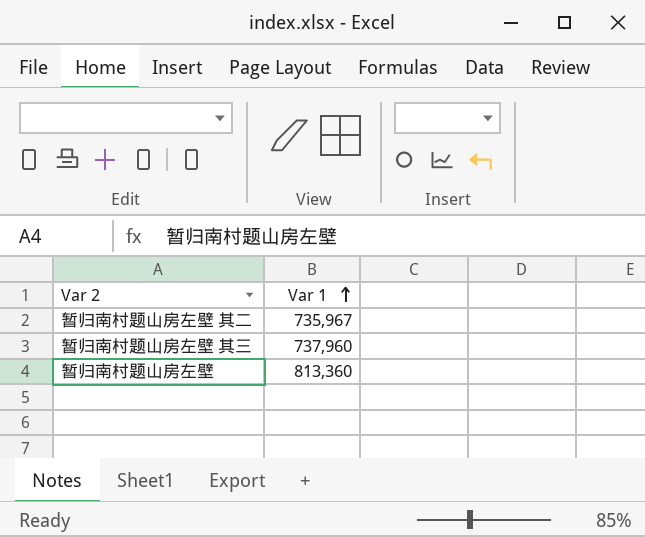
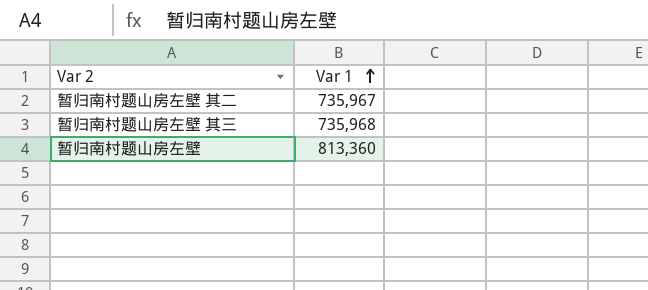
暂归南村题山房左壁 其三 | Var 1: 737,960 -> 735,968

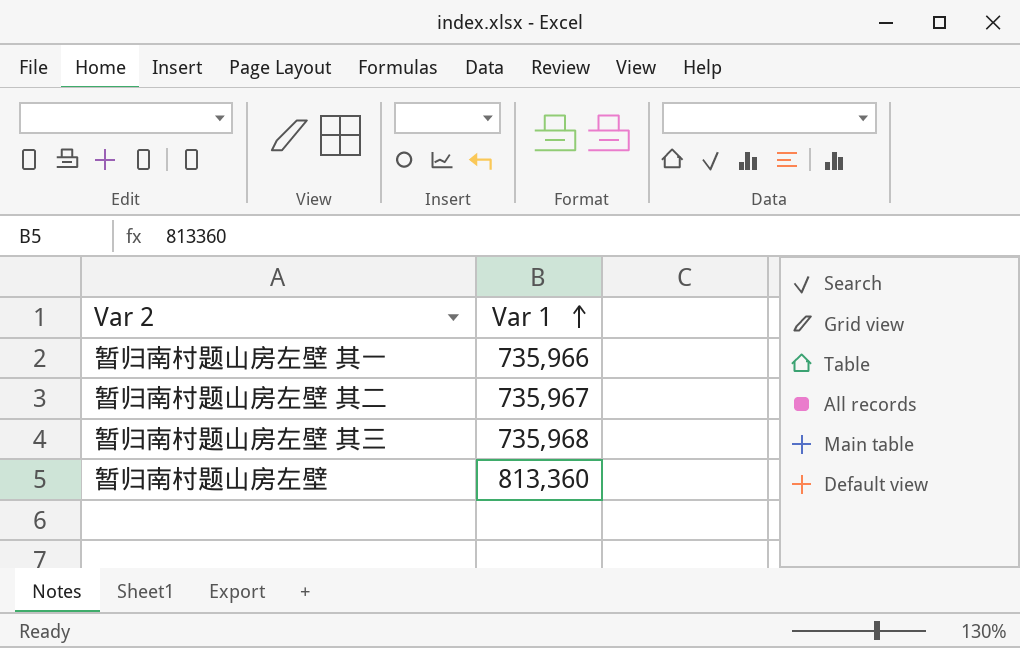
row 暂归南村题山房左壁 其一: none -> 735,966

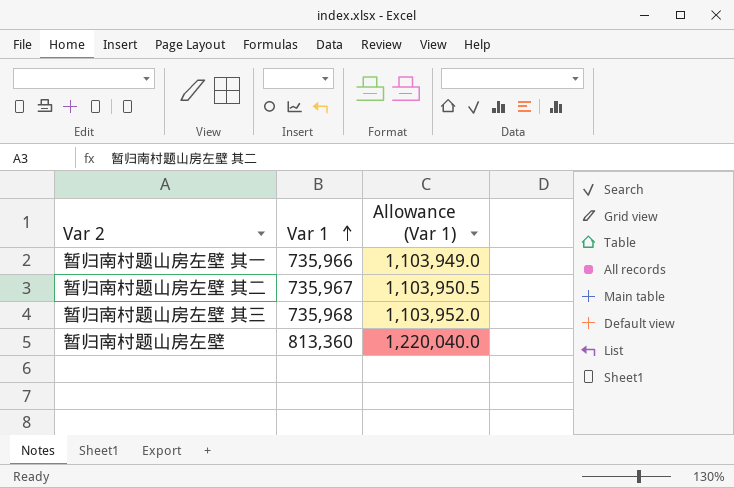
column Allowance (Var 1) | formula: none -> [Var 1] * 1.5

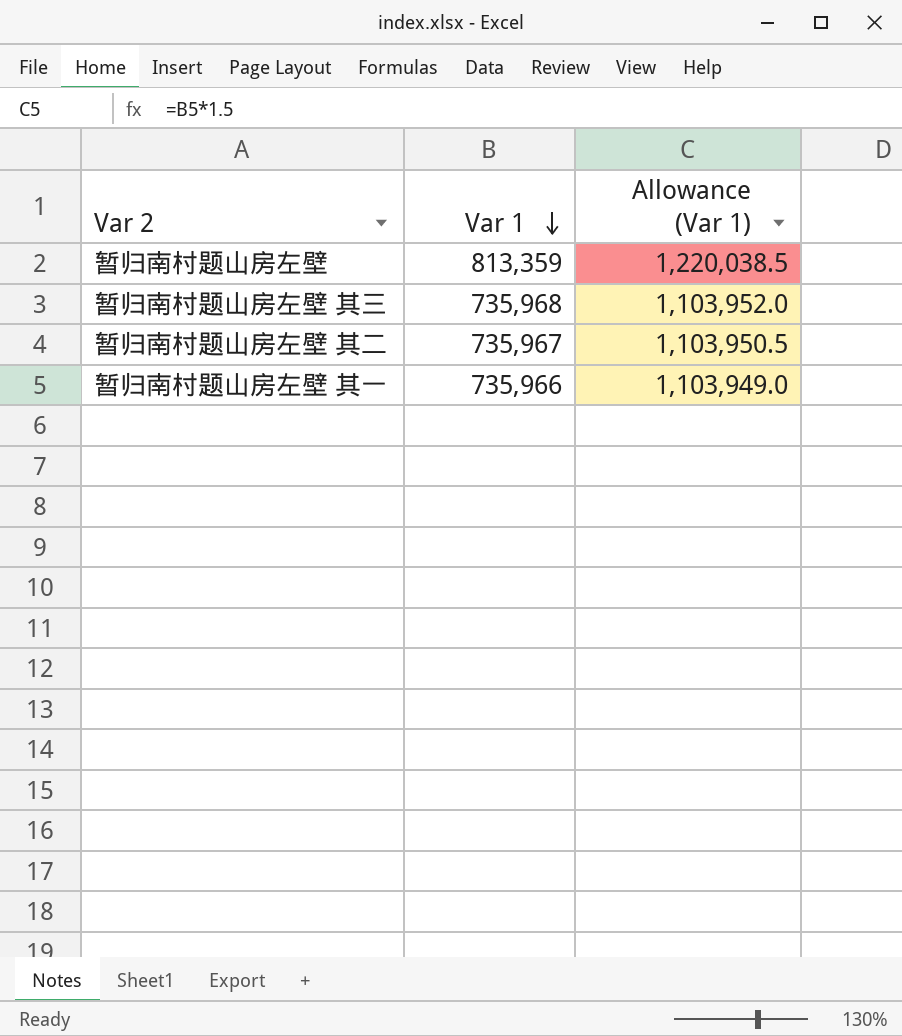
row order: Var 1 ascending -> Var 1 descending
暂归南村题山房左壁 | Var 1: 813,360 -> 813,359
暂归南村题山房左壁 | Allowance (Var 1): 1,220,040.0 -> 1,220,038.5

